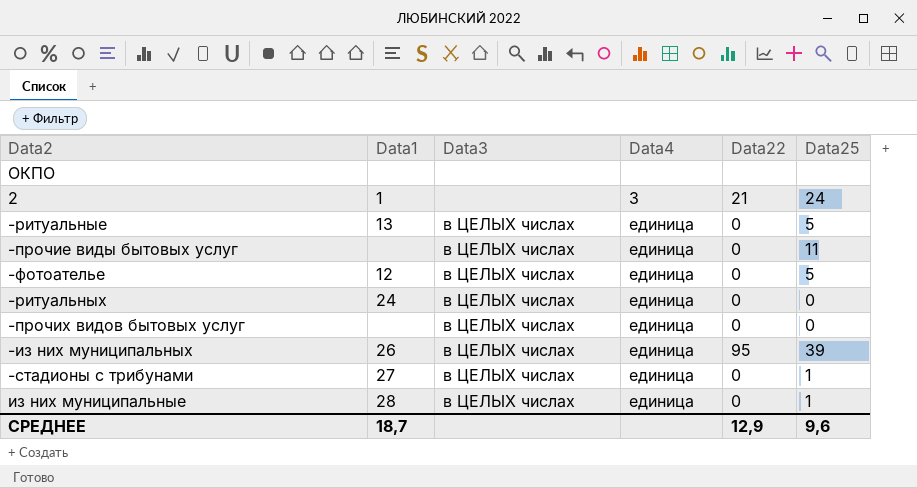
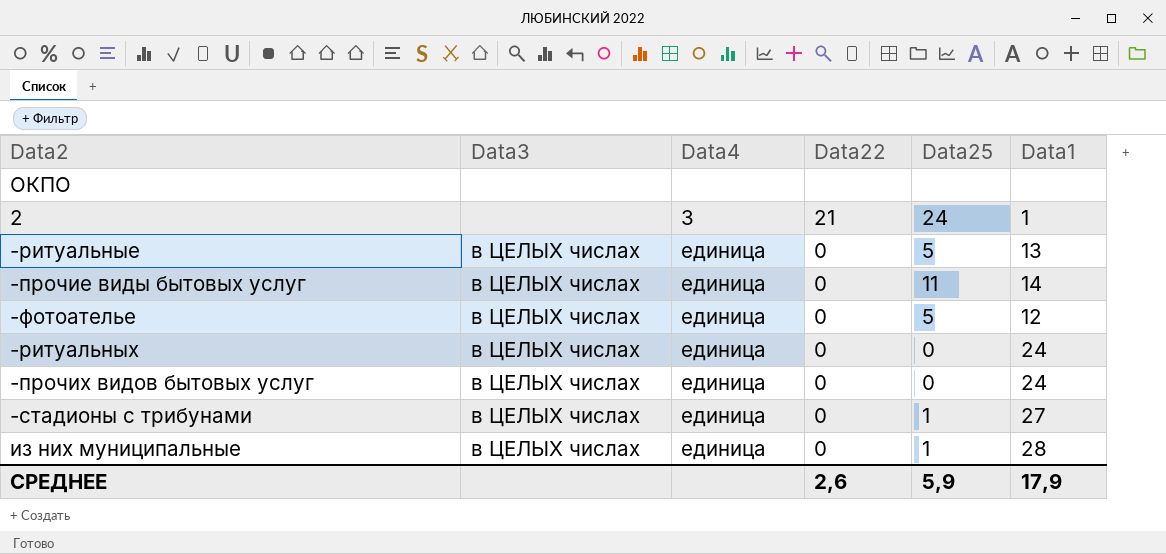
column Data1 | position: 2 -> 6
row -из них муниципальных: 26 | в ЦЕЛЫХ числах | единица | 95 | 39 -> none
-прочие виды бытовых услуг | Data1: none -> 14
-прочих видов бытовых услуг | Data1: none -> 24
СРЕДНЕЕ | Data22: 12,9 -> 2,6
СРЕДНЕЕ | Data25: 9,6 -> 5,9
СРЕДНЕЕ | Data1: 18,7 -> 17,9

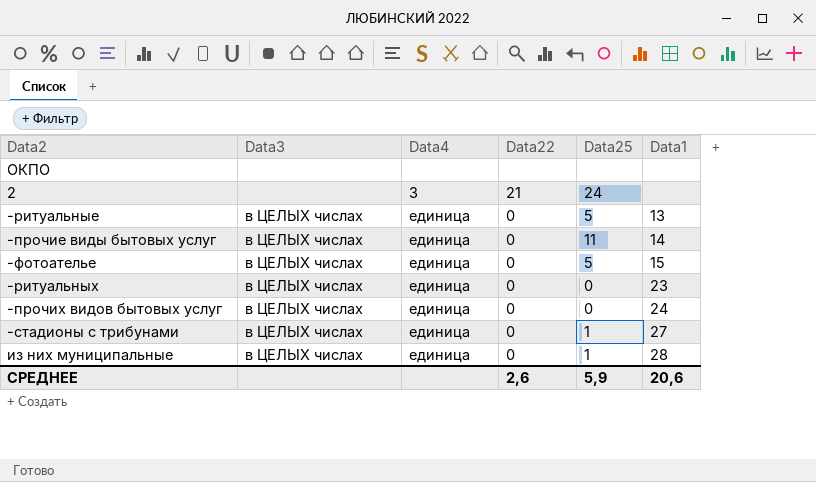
2 | Data1: 1 -> none
-фотоателье | Data1: 12 -> 15
-ритуальных | Data1: 24 -> 23
СРЕДНЕЕ | Data1: 17,9 -> 20,6

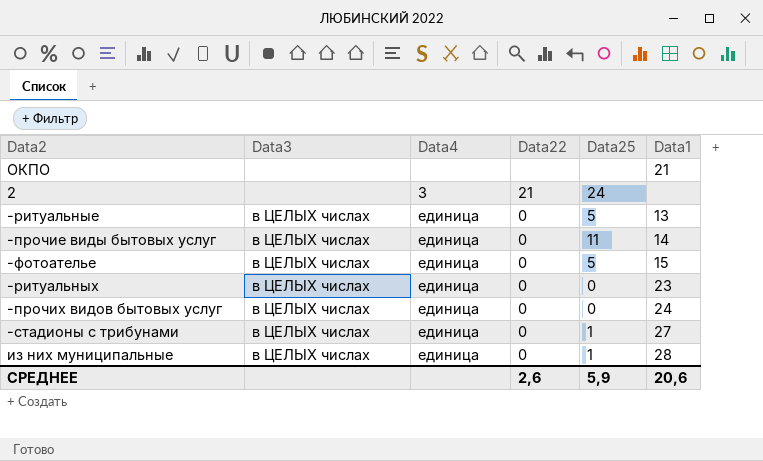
ОКПО | Data1: none -> 21

